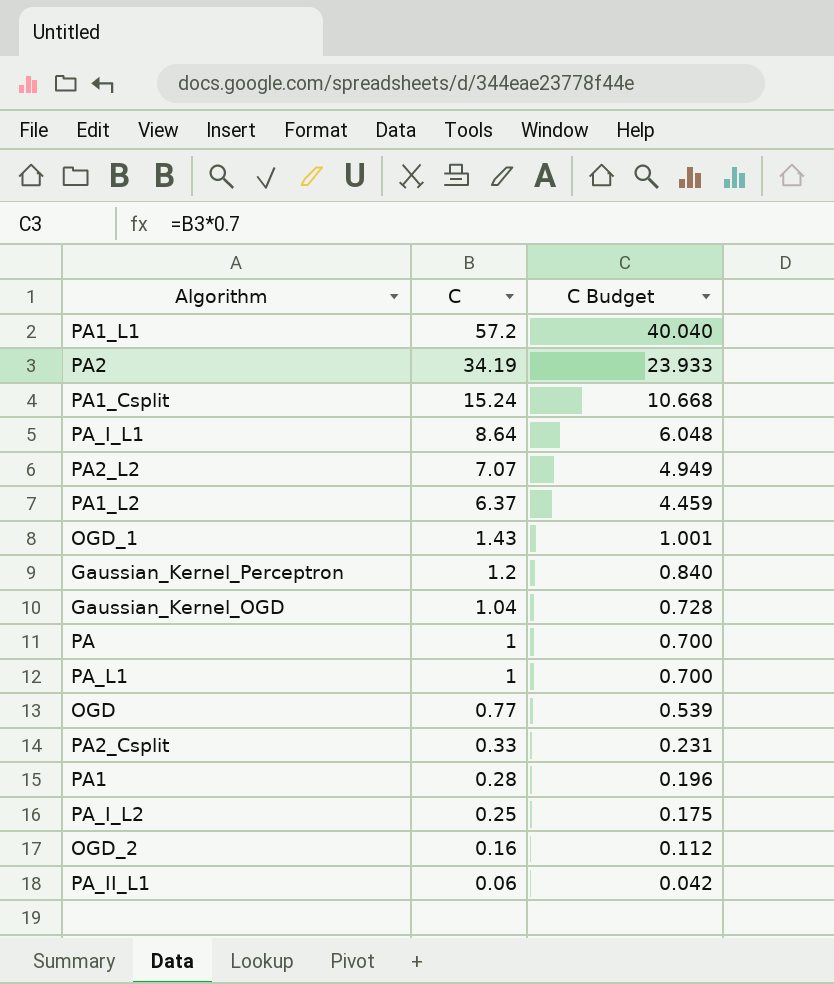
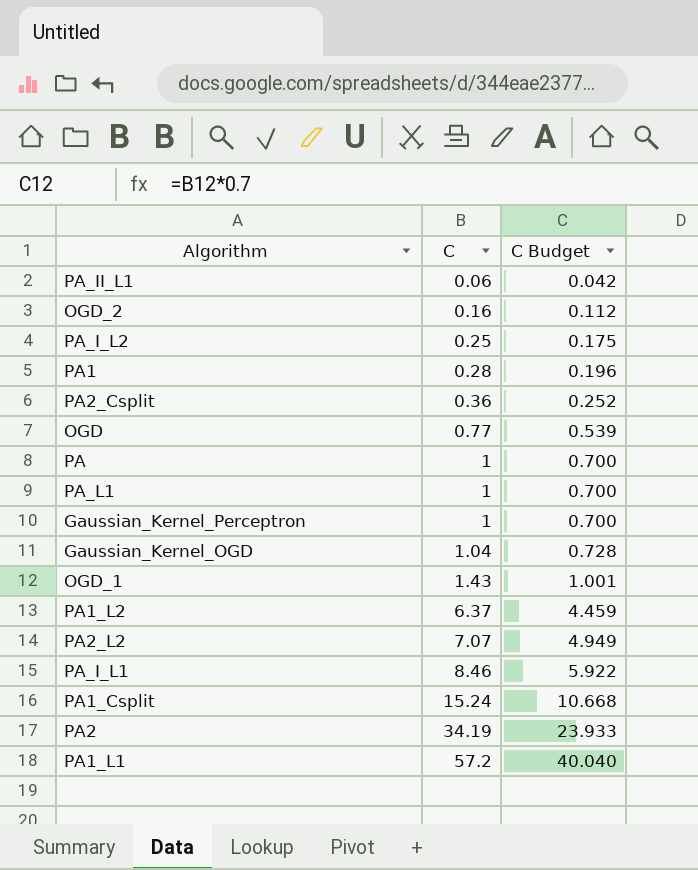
row order: C descending -> C ascending
PA2_Csplit | C: 0.33 -> 0.36
PA2_Csplit | C Budget: 0.231 -> 0.252
Gaussian_Kernel_Perceptron | C: 1.2 -> 1
Gaussian_Kernel_Perceptron | C Budget: 0.840 -> 0.700
PA_I_L1 | C: 8.64 -> 8.46
PA_I_L1 | C Budget: 6.048 -> 5.922

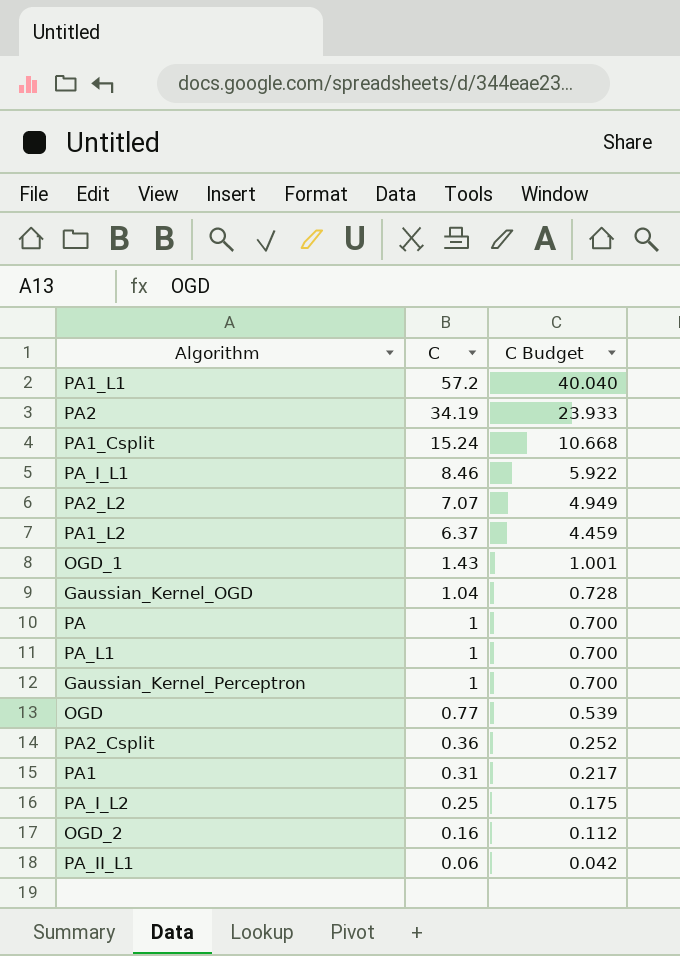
row order: C ascending -> C descending
PA1 | C: 0.28 -> 0.31
PA1 | C Budget: 0.196 -> 0.217

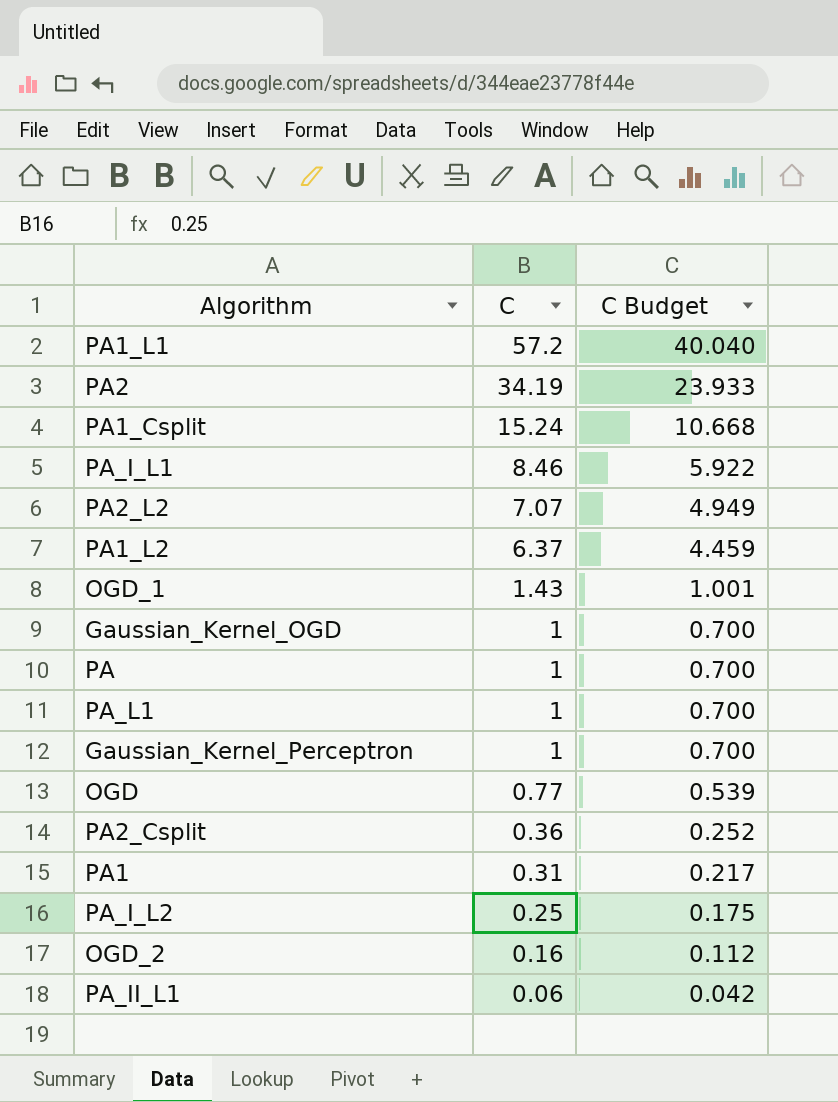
Gaussian_Kernel_OGD | C: 1.04 -> 1
Gaussian_Kernel_OGD | C Budget: 0.728 -> 0.700

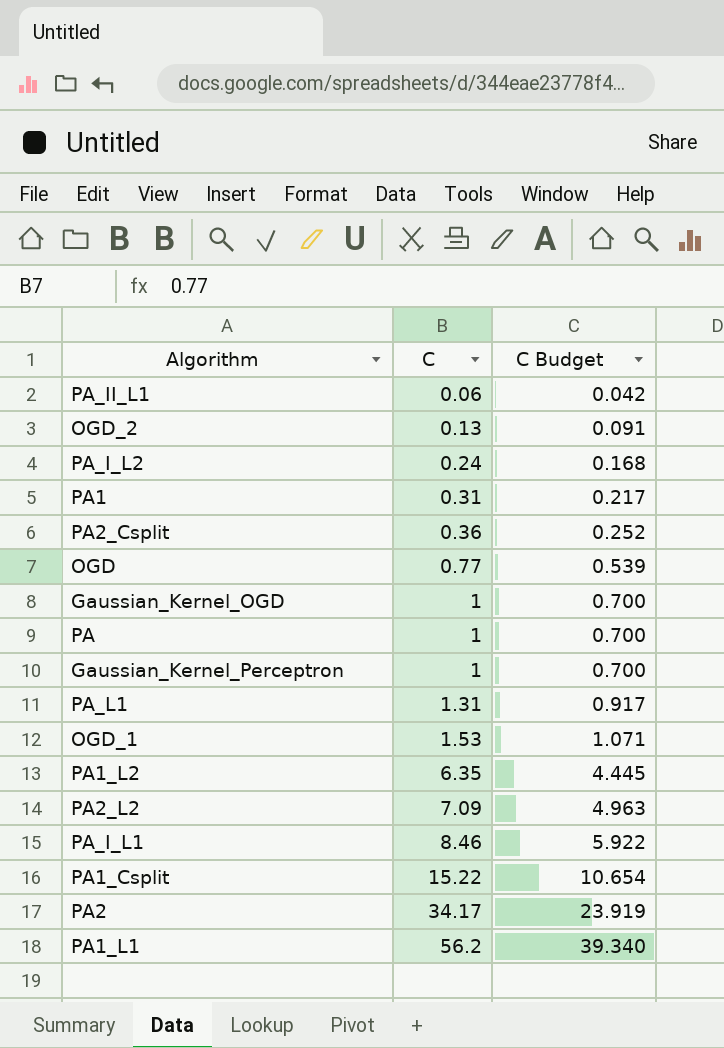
row order: C descending -> C ascending
OGD_2 | C: 0.16 -> 0.13
OGD_2 | C Budget: 0.112 -> 0.091
PA_I_L2 | C: 0.25 -> 0.24
PA_I_L2 | C Budget: 0.175 -> 0.168
PA_L1 | C: 1 -> 1.31
PA_L1 | C Budget: 0.700 -> 0.917
OGD_1 | C: 1.43 -> 1.53
OGD_1 | C Budget: 1.001 -> 1.071
PA1_L2 | C: 6.37 -> 6.35
PA1_L2 | C Budget: 4.459 -> 4.445
PA2_L2 | C: 7.07 -> 7.09
PA2_L2 | C Budget: 4.949 -> 4.963
PA1_Csplit | C: 15.24 -> 15.22
PA1_Csplit | C Budget: 10.668 -> 10.654
PA2 | C: 34.19 -> 34.17
PA2 | C Budget: 23.933 -> 23.919
PA1_L1 | C: 57.2 -> 56.2
PA1_L1 | C Budget: 40.040 -> 39.340

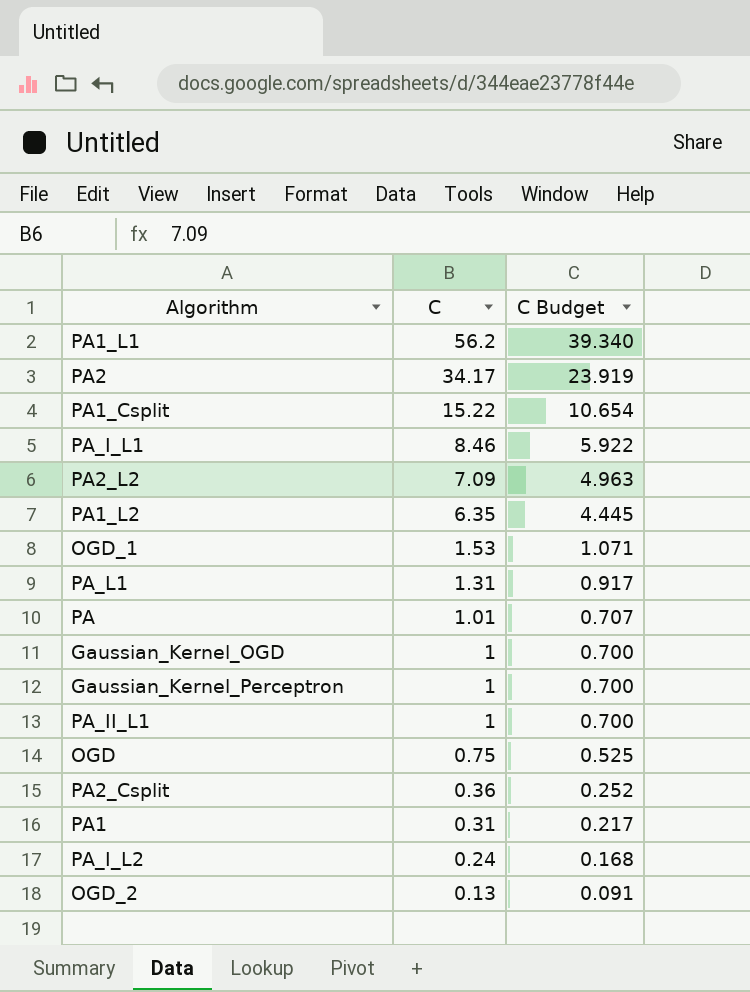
row order: C ascending -> C descending
PA | C: 1 -> 1.01
PA | C Budget: 0.700 -> 0.707
PA_II_L1 | C: 0.06 -> 1
PA_II_L1 | C Budget: 0.042 -> 0.700
OGD | C: 0.77 -> 0.75
OGD | C Budget: 0.539 -> 0.525

